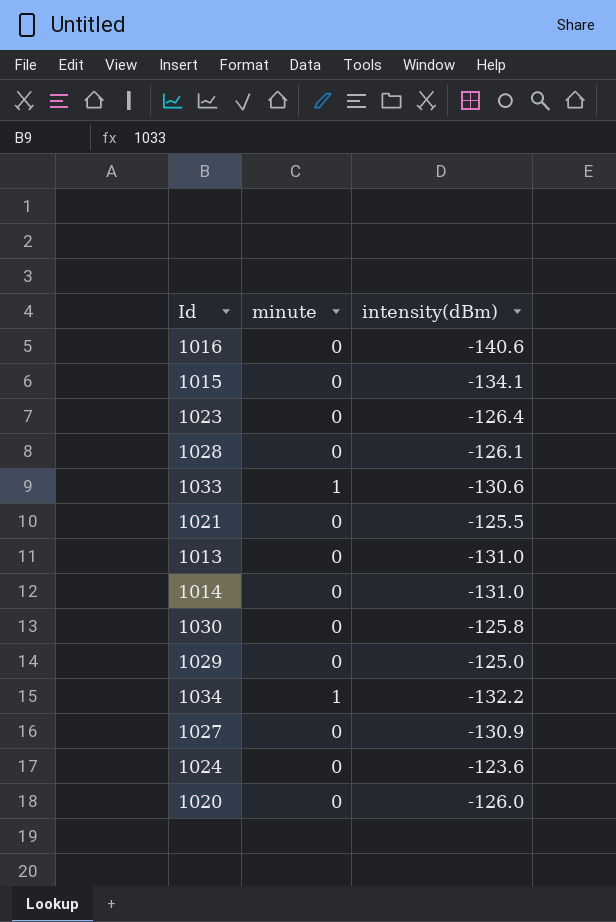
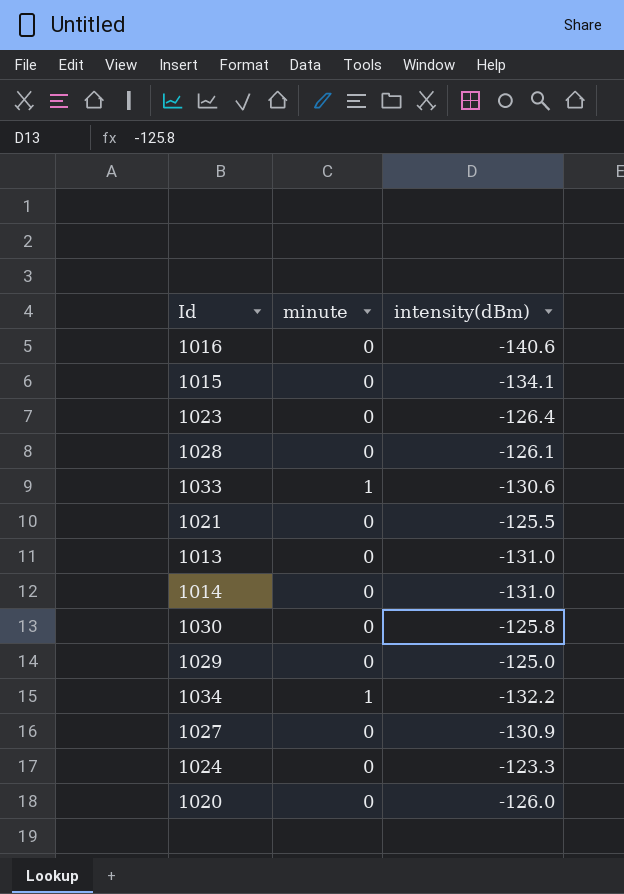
1024 | intensity(dBm): -123.6 -> -123.3

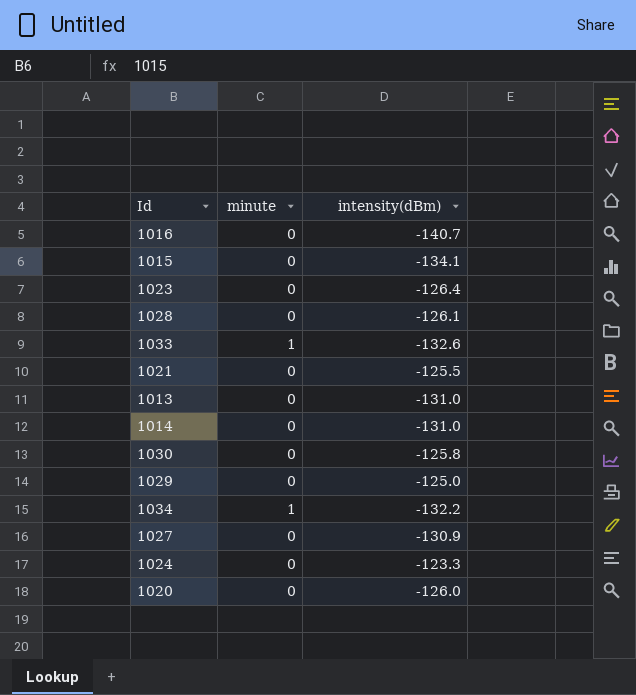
1016 | intensity(dBm): -140.6 -> -140.7
1033 | intensity(dBm): -130.6 -> -132.6

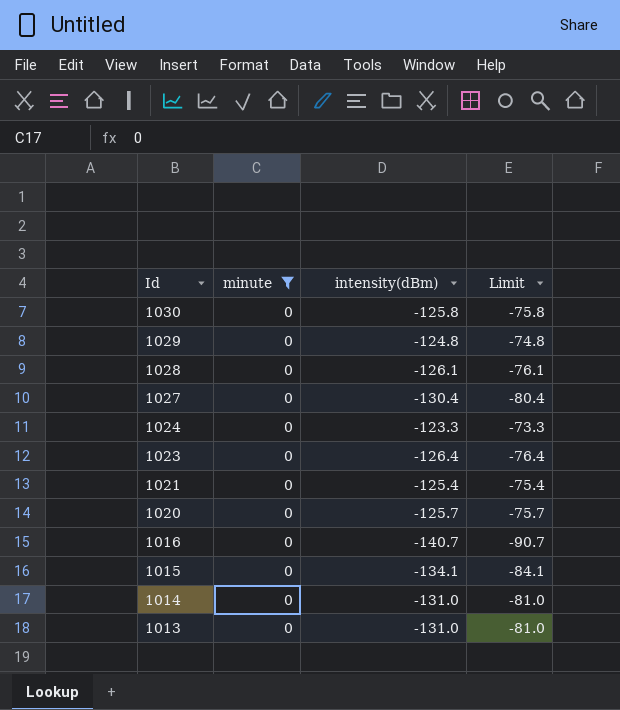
filter: none -> minute = 0
row order: none -> Id descending
column Limit | formula: none -> [intensity(dBm)] + 50
1029 | intensity(dBm): -125.0 -> -124.8
1027 | intensity(dBm): -130.9 -> -130.4
1021 | intensity(dBm): -125.5 -> -125.4
1020 | intensity(dBm): -126.0 -> -125.7

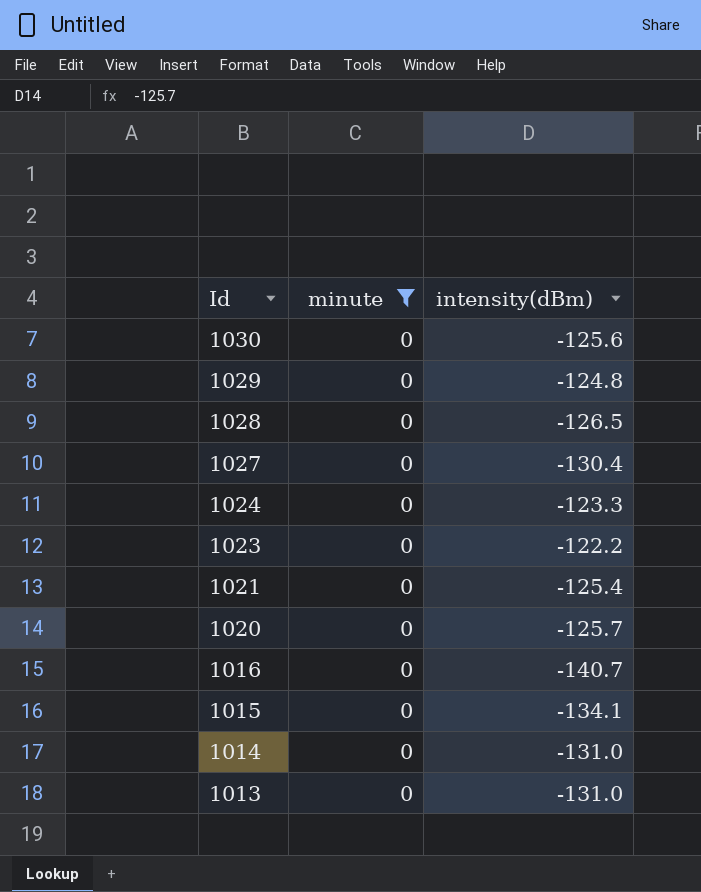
column Limit | formula: [intensity(dBm)] + 50 -> none
1030 | intensity(dBm): -125.8 -> -125.6
1028 | intensity(dBm): -126.1 -> -126.5
1023 | intensity(dBm): -126.4 -> -122.2

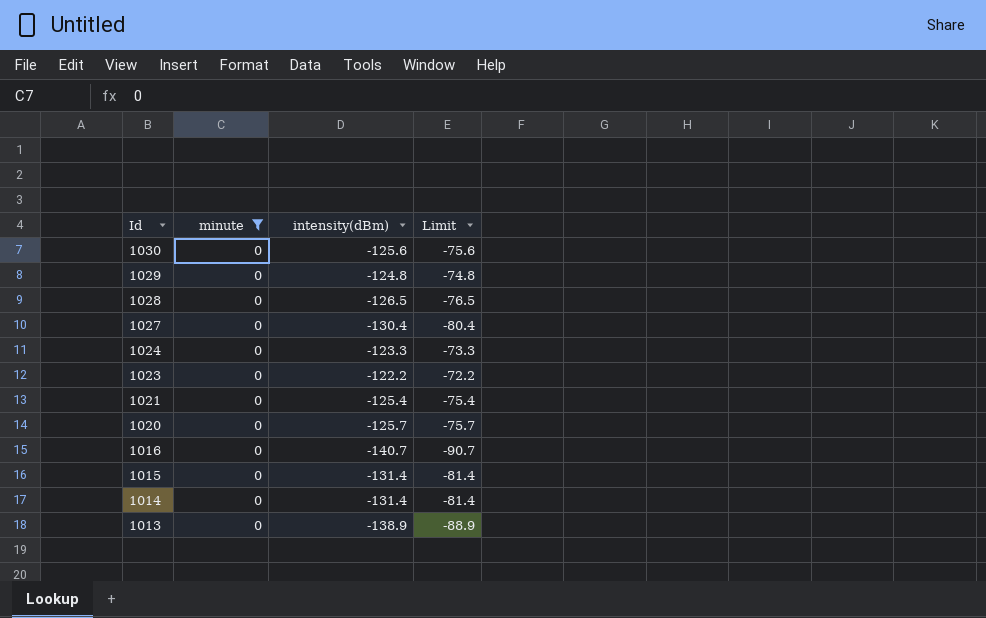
column Limit | formula: none -> [intensity(dBm)] + 50
1015 | intensity(dBm): -134.1 -> -131.4
1014 | intensity(dBm): -131.0 -> -131.4
1013 | intensity(dBm): -131.0 -> -138.9

